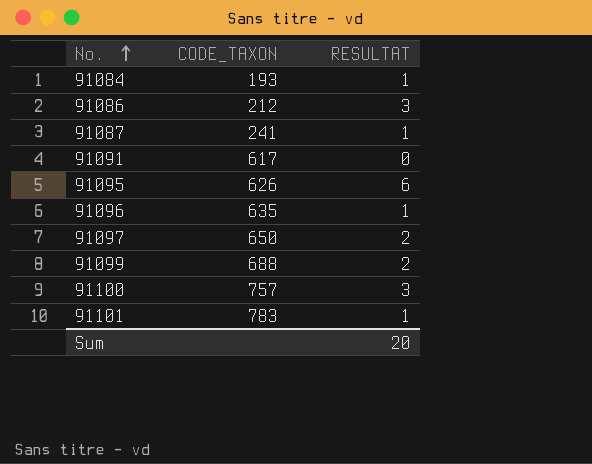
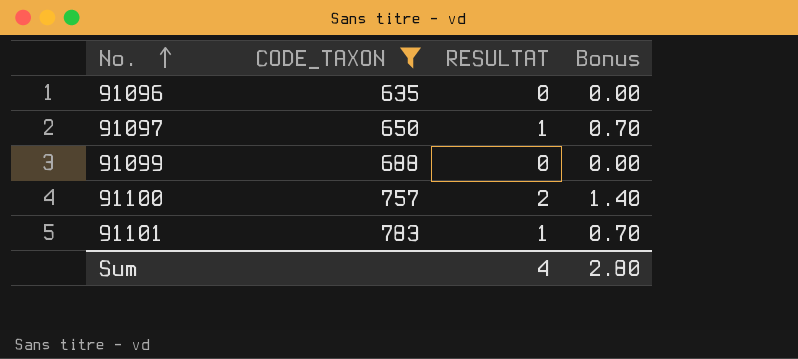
filter: none -> CODE_TAXON >= 635
column Bonus | formula: none -> [RESULTAT] * 0.7
91096 | RESULTAT: 1 -> 0
91097 | RESULTAT: 2 -> 1
91099 | RESULTAT: 2 -> 0
91100 | RESULTAT: 3 -> 2
Sum | RESULTAT: 20 -> 4

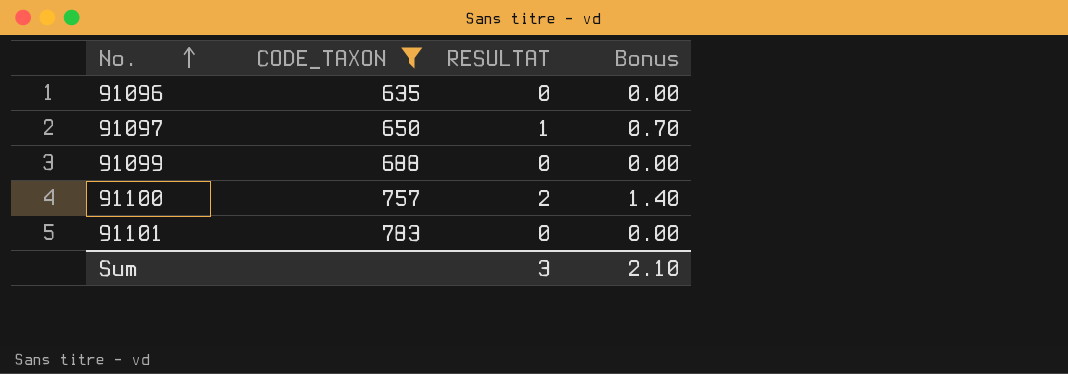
91101 | RESULTAT: 1 -> 0
91101 | Bonus: 0.70 -> 0.00
Sum | RESULTAT: 4 -> 3
Sum | Bonus: 2.80 -> 2.10

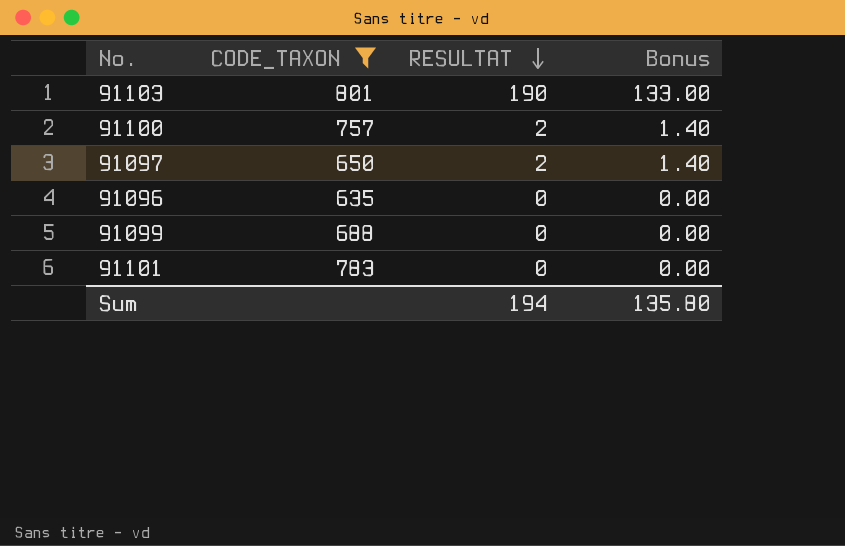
row order: No. ascending -> RESULTAT descending
row 91103: none -> 801 | 190 | 133.00
91097 | RESULTAT: 1 -> 2
91097 | Bonus: 0.70 -> 1.40
Sum | RESULTAT: 3 -> 194
Sum | Bonus: 2.10 -> 135.80

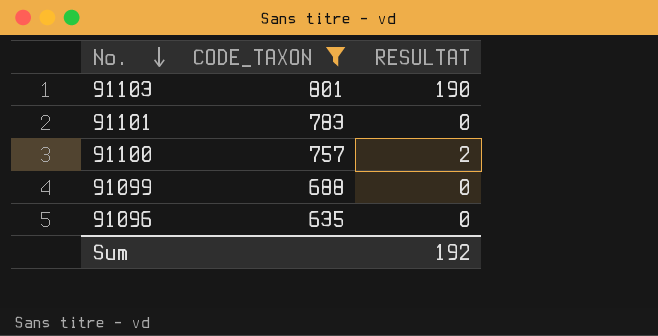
row order: RESULTAT descending -> No. descending
column Bonus | formula: [RESULTAT] * 0.7 -> none
row 91097: 650 | 2 | 1.40 -> none
Sum | RESULTAT: 194 -> 192

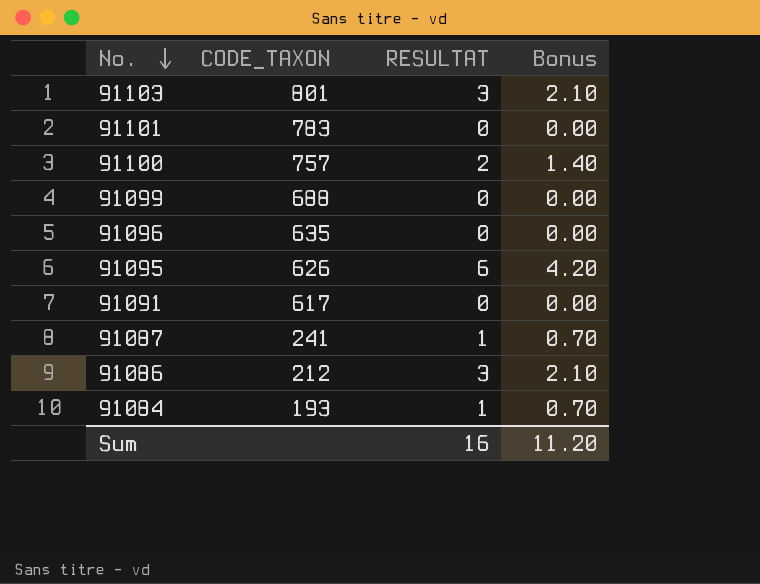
filter: CODE_TAXON >= 635 -> none
column Bonus | formula: none -> [RESULTAT] * 0.7
91103 | RESULTAT: 190 -> 3
Sum | RESULTAT: 192 -> 16

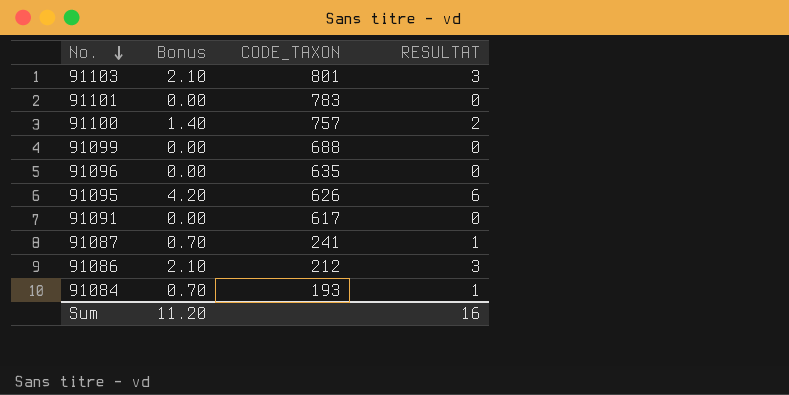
column Bonus | position: 4 -> 2

